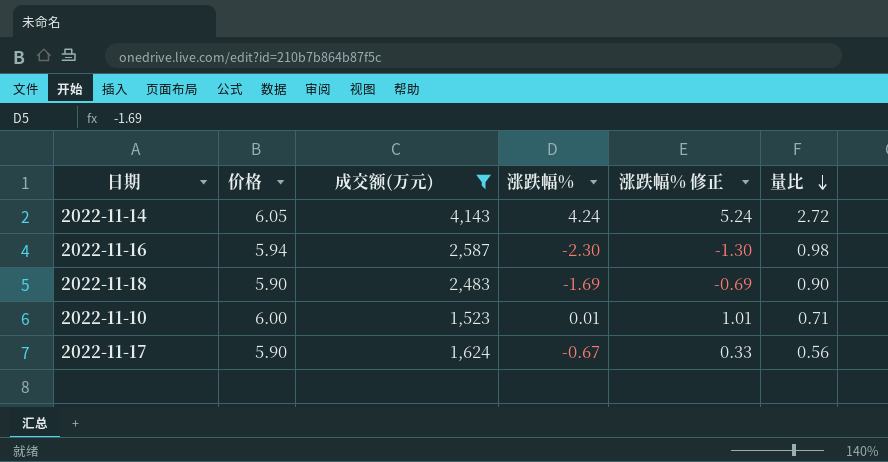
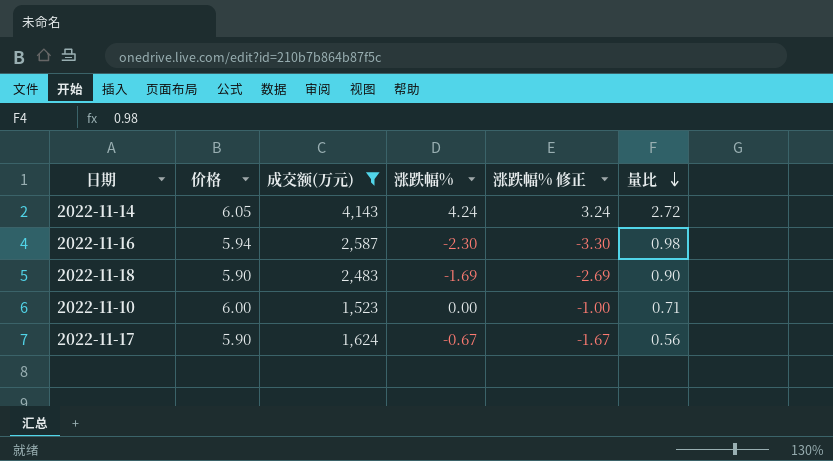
column 涨跌幅% 修正 | formula: [涨跌幅%] + 1 -> [涨跌幅%] - 1
2022-11-10 | 涨跌幅%: 0.01 -> 0.00

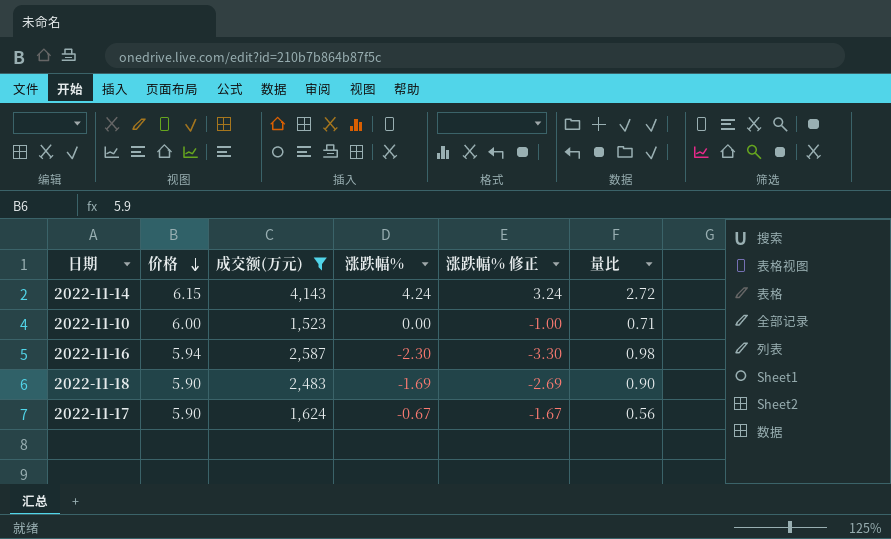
row order: 量比 descending -> 价格 descending
2022-11-14 | 价格: 6.05 -> 6.15

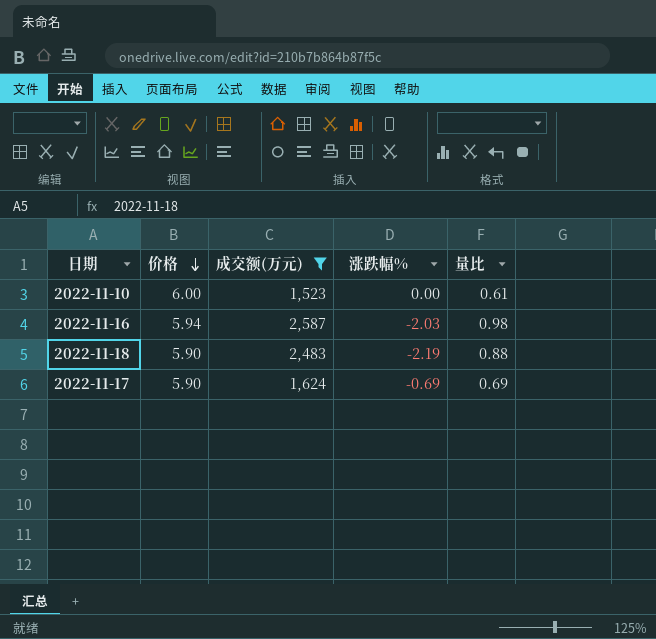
column 涨跌幅% 修正 | formula: [涨跌幅%] - 1 -> none
row 2022-11-14: 6.15 | 4,143 | 4.24 | 3.24 | 2.72 -> none
2022-11-10 | 量比: 0.71 -> 0.61
2022-11-16 | 涨跌幅%: -2.30 -> -2.03
2022-11-18 | 涨跌幅%: -1.69 -> -2.19
2022-11-18 | 量比: 0.90 -> 0.88
2022-11-17 | 涨跌幅%: -0.67 -> -0.69
2022-11-17 | 量比: 0.56 -> 0.69

